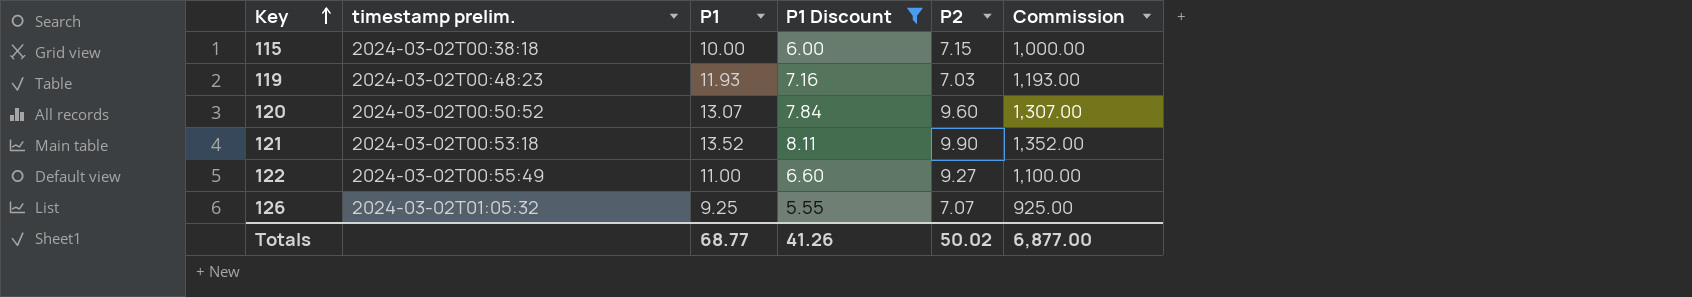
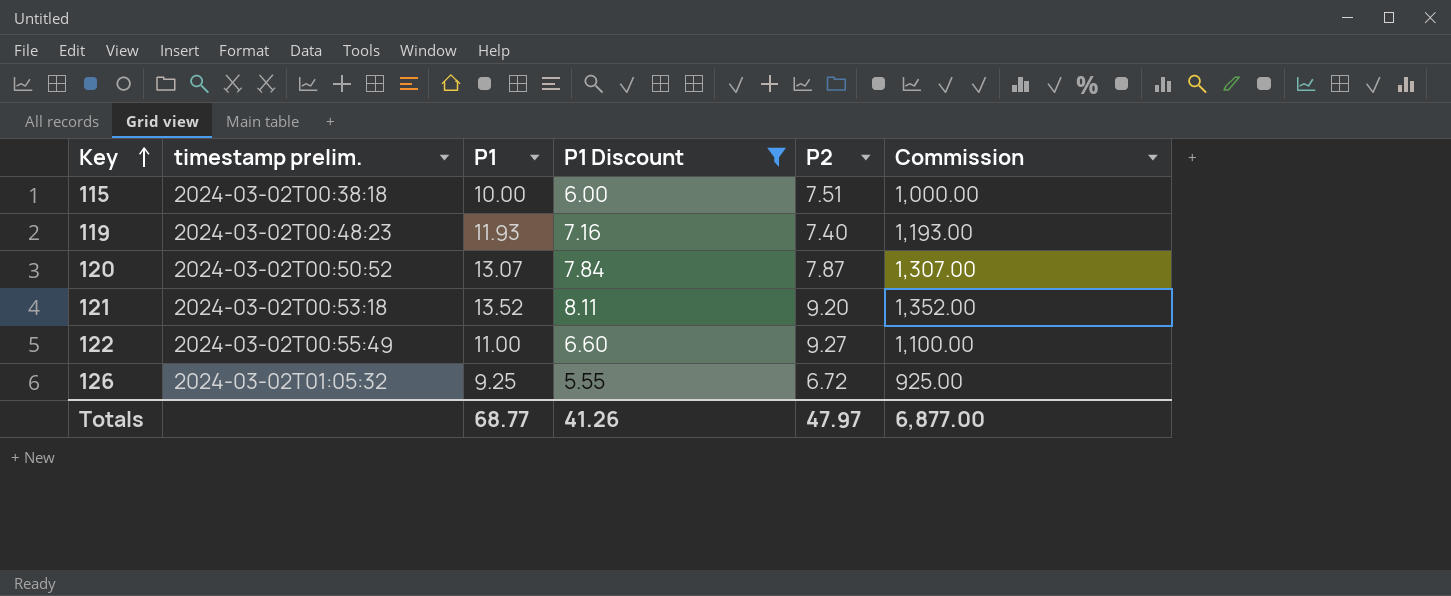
115 | P2: 7.15 -> 7.51
119 | P2: 7.03 -> 7.40
120 | P2: 9.60 -> 7.87
121 | P2: 9.90 -> 9.20
126 | P2: 7.07 -> 6.72
Totals | P2: 50.02 -> 47.97

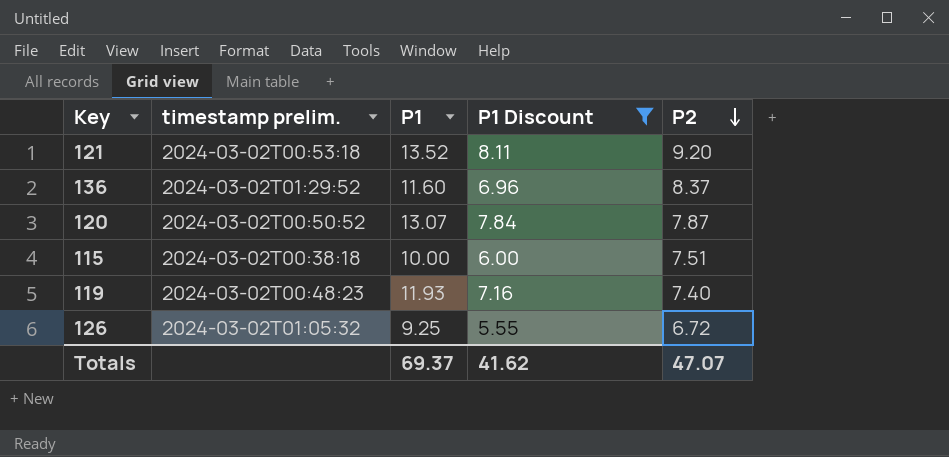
row order: Key ascending -> P2 descending
column Commission | formula: [P1] * 100 -> none
row 122: 2024-03-02T00:55:49 | 11.00 | 6.60 | 9.27 | 1,100.00 -> none
row 136: none -> 2024-03-02T01:29:52 | 11.60 | 6.96 | 8.37
Totals | P1: 68.77 -> 69.37
Totals | P1 Discount: 41.26 -> 41.62
Totals | P2: 47.97 -> 47.07

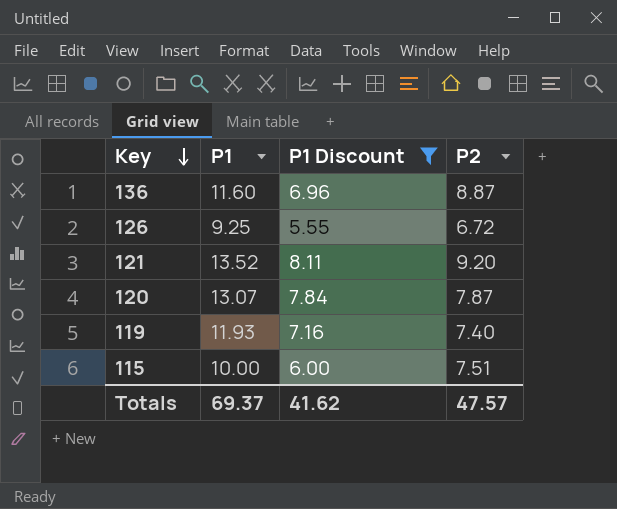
row order: P2 descending -> Key descending
column timestamp prelim. | position: 2 -> none
136 | P2: 8.37 -> 8.87
Totals | P2: 47.07 -> 47.57

